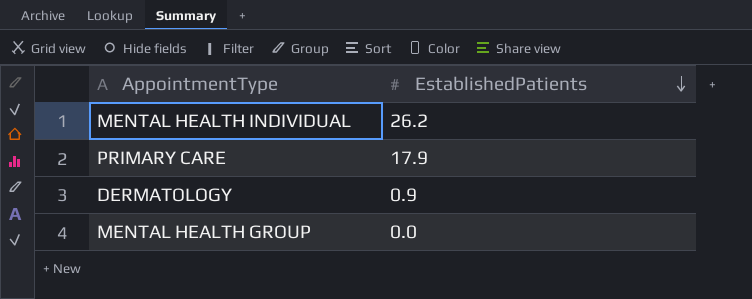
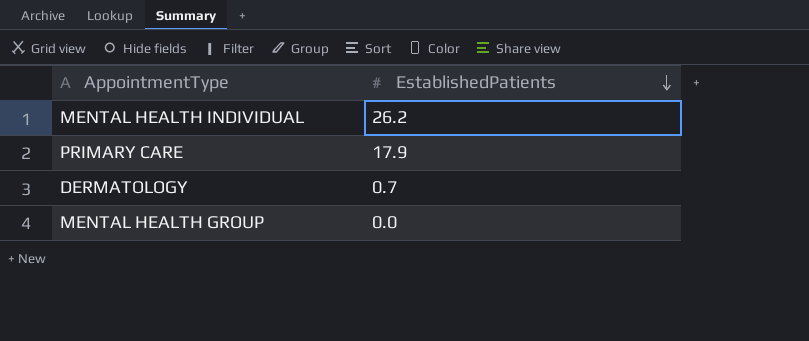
DERMATOLOGY | EstablishedPatients: 0.9 -> 0.7

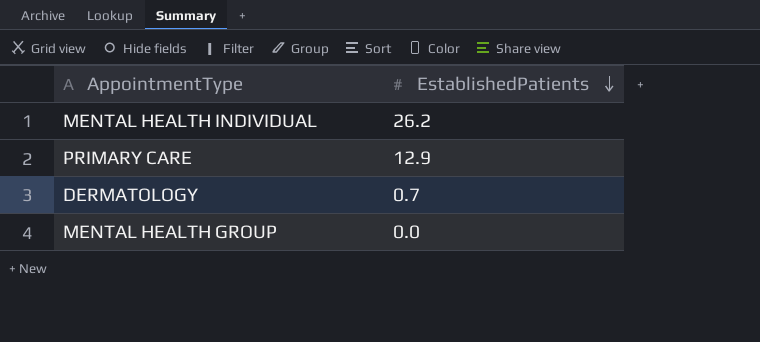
PRIMARY CARE | EstablishedPatients: 17.9 -> 12.9

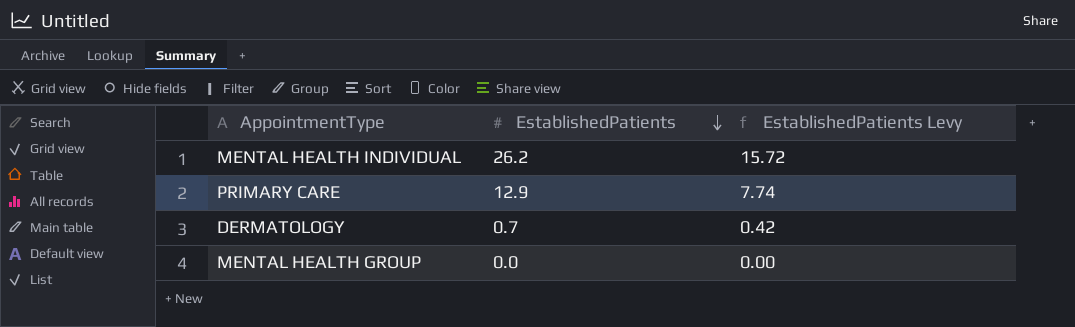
column EstablishedPatients Levy | formula: none -> [EstablishedPatients] * 0.6

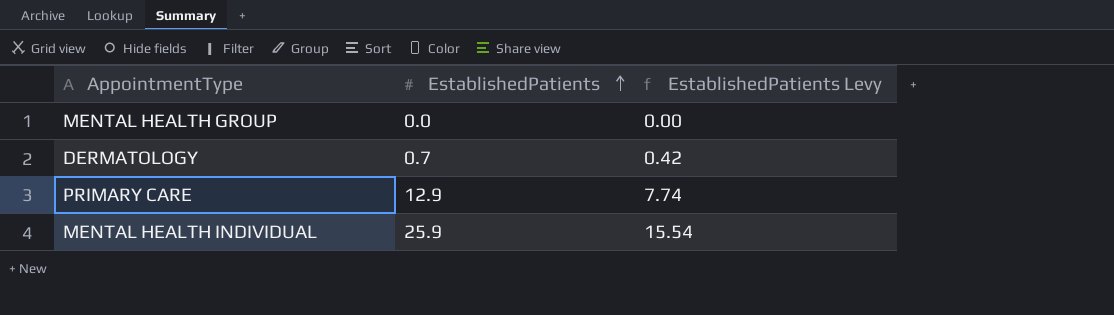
row order: EstablishedPatients descending -> EstablishedPatients ascending
MENTAL HEALTH INDIVIDUAL | EstablishedPatients: 26.2 -> 25.9
MENTAL HEALTH INDIVIDUAL | EstablishedPatients Levy: 15.72 -> 15.54

